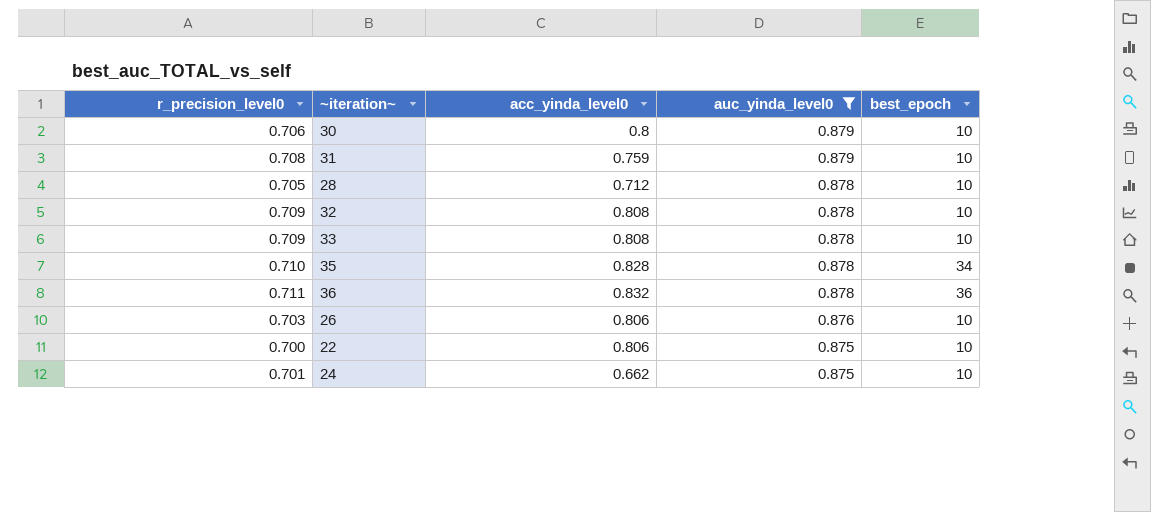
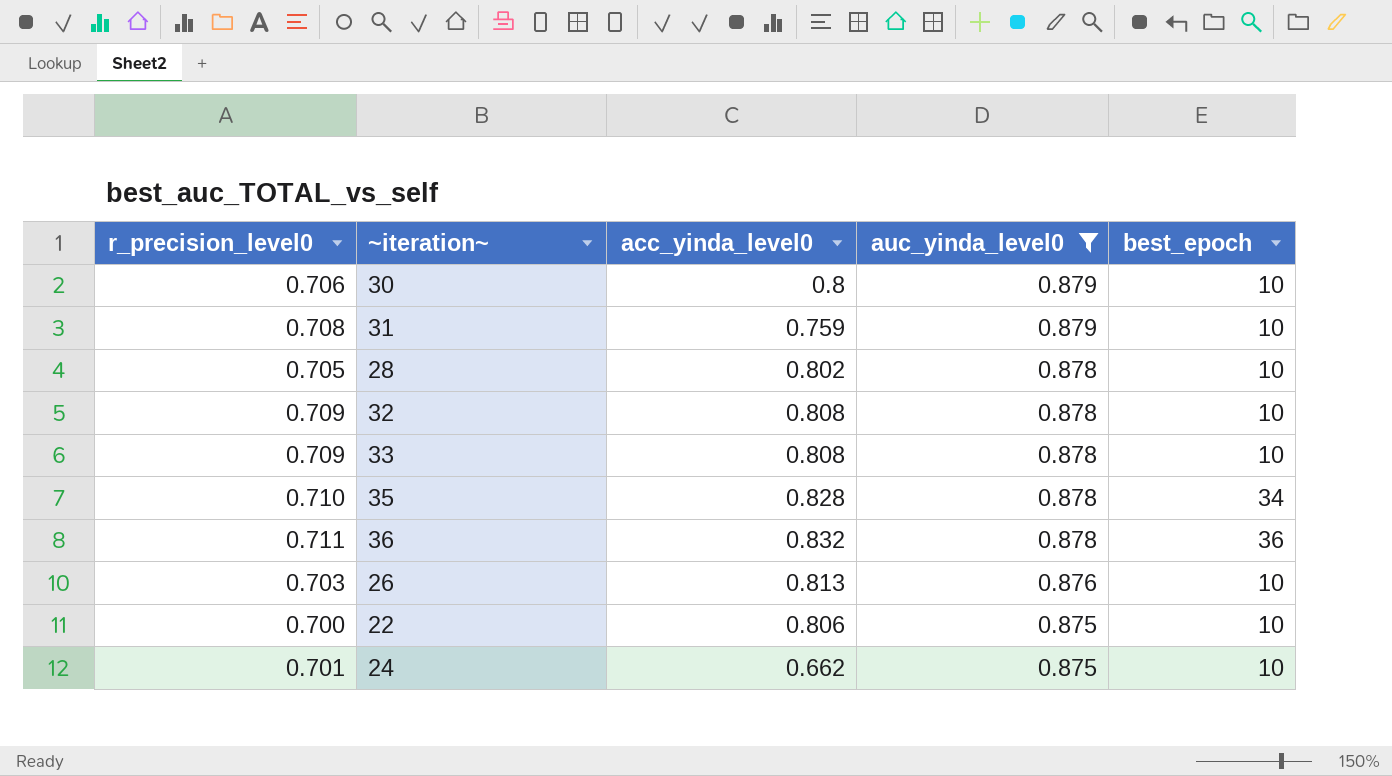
28 | acc_yinda_level0: 0.712 -> 0.802
26 | acc_yinda_level0: 0.806 -> 0.813

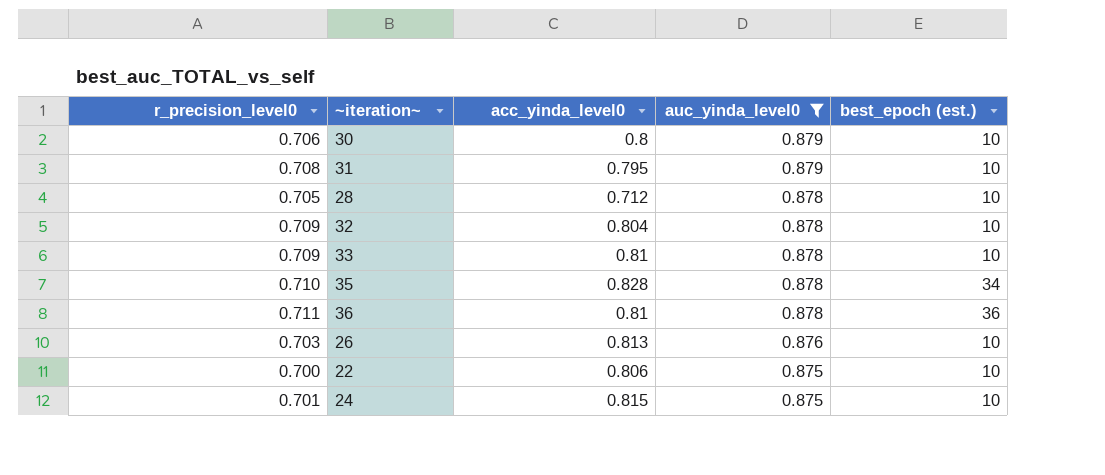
column name: best_epoch -> best_epoch (est.)
31 | acc_yinda_level0: 0.759 -> 0.795
28 | acc_yinda_level0: 0.802 -> 0.712
32 | acc_yinda_level0: 0.808 -> 0.804
33 | acc_yinda_level0: 0.808 -> 0.81
36 | acc_yinda_level0: 0.832 -> 0.81
24 | acc_yinda_level0: 0.662 -> 0.815

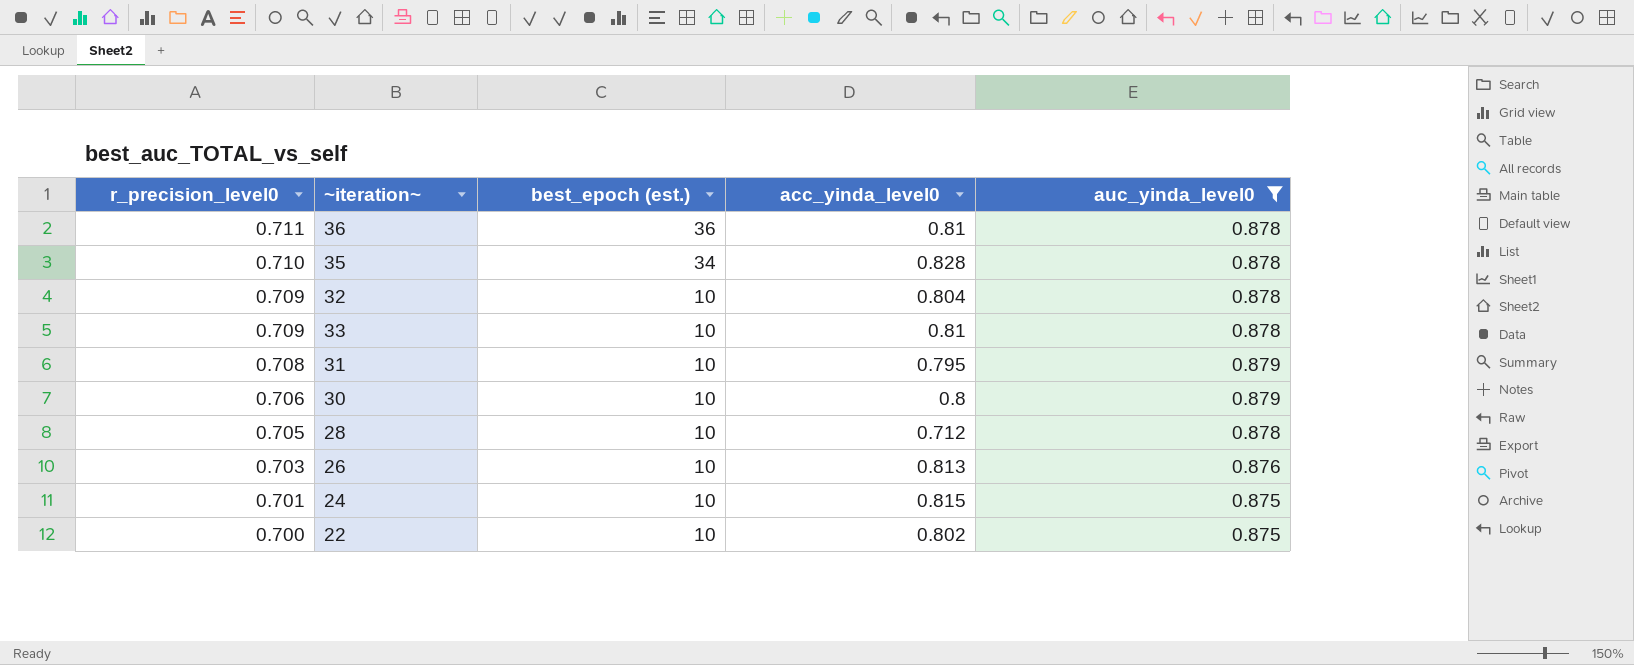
row order: auc_yinda_level0 descending -> r_precision_level0 descending
column best_epoch (est.) | position: 5 -> 3
22 | acc_yinda_level0: 0.806 -> 0.802

